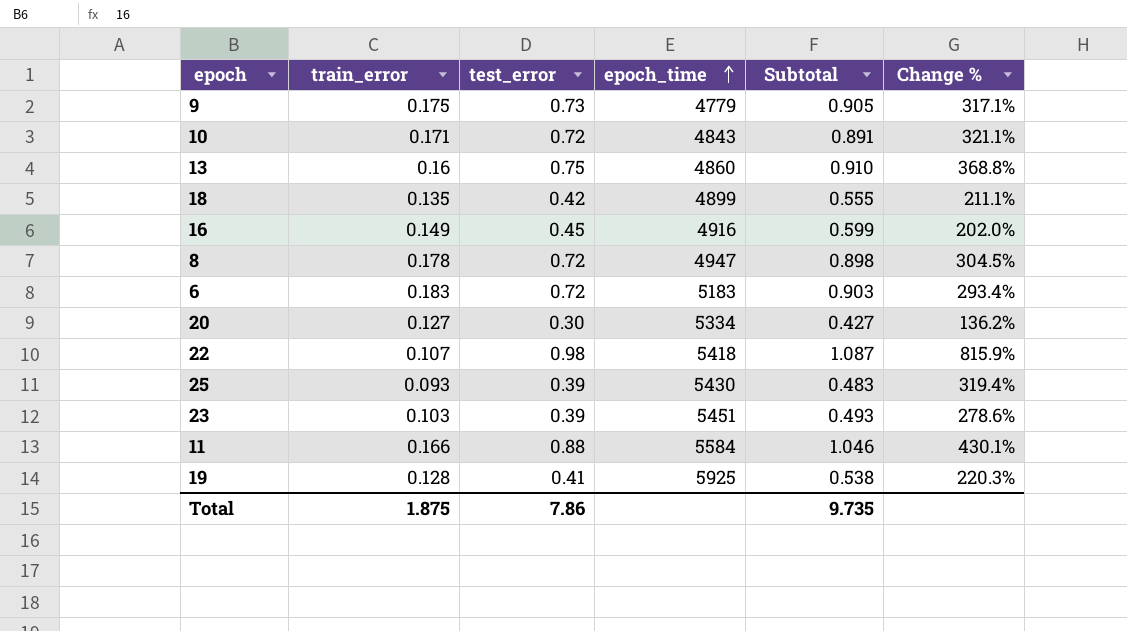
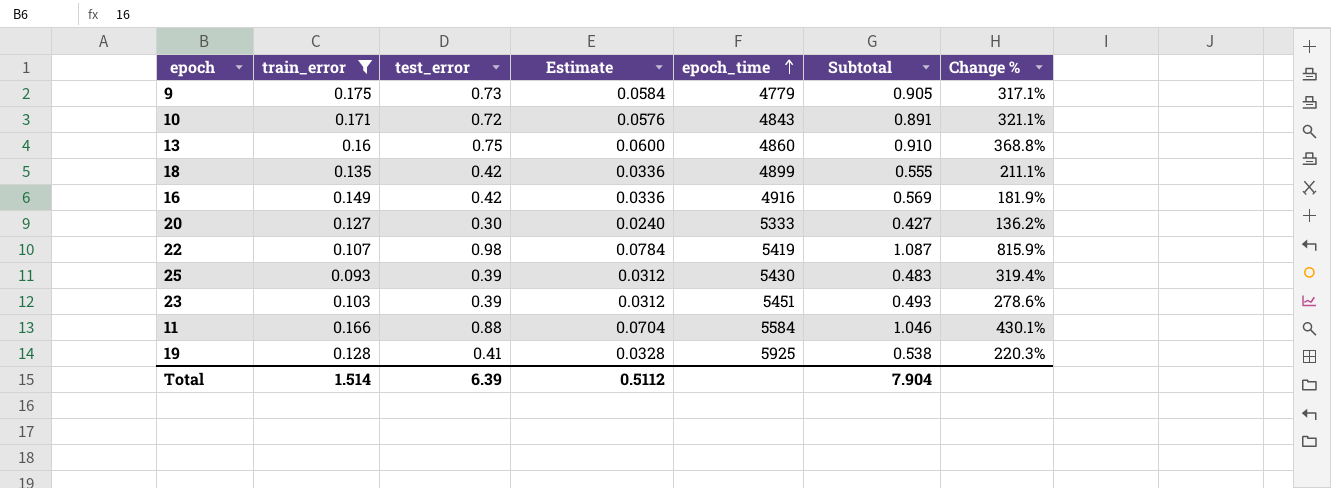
filter: none -> train_error <= 0.175
column Estimate | formula: none -> [test_error] * 0.08
16 | test_error: 0.45 -> 0.42
16 | Subtotal: 0.599 -> 0.569
16 | Change %: 202.0% -> 181.9%
20 | epoch_time: 5334 -> 5333
22 | epoch_time: 5418 -> 5419
Total | train_error: 1.875 -> 1.514
Total | test_error: 7.86 -> 6.39
Total | Subtotal: 9.735 -> 7.904

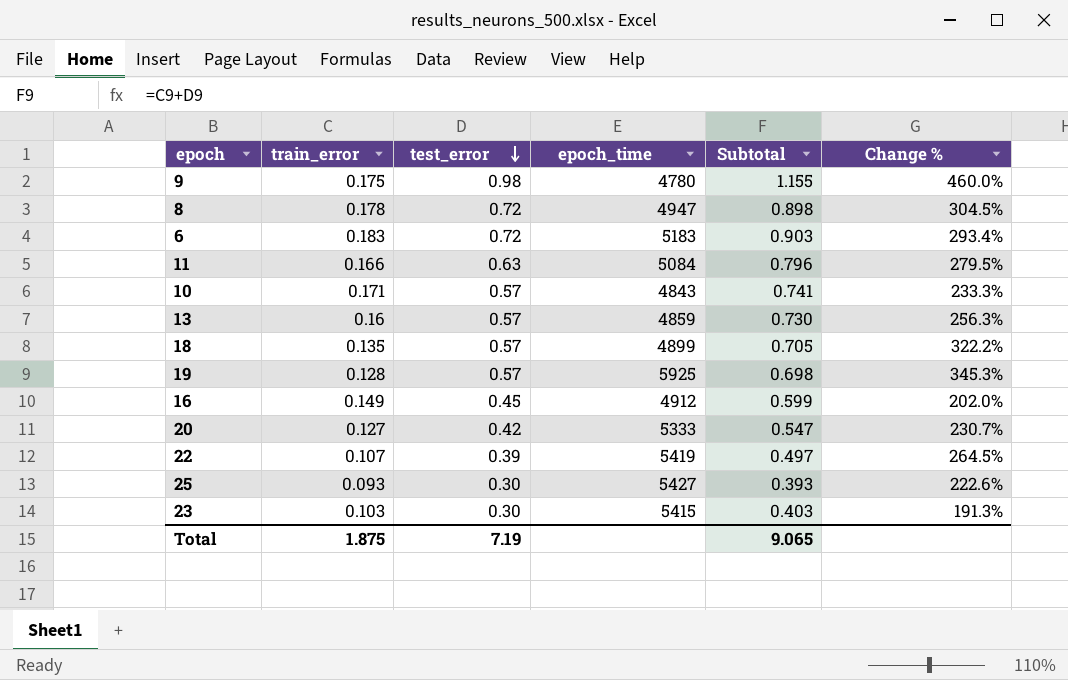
filter: train_error <= 0.175 -> none
row order: epoch_time ascending -> test_error descending
column Estimate | formula: [test_error] * 0.08 -> none
9 | test_error: 0.73 -> 0.98
9 | epoch_time: 4779 -> 4780
9 | Subtotal: 0.905 -> 1.155
9 | Change %: 317.1% -> 460.0%
11 | test_error: 0.88 -> 0.63
11 | epoch_time: 5584 -> 5084
11 | Subtotal: 1.046 -> 0.796
11 | Change %: 430.1% -> 279.5%
10 | test_error: 0.72 -> 0.57
10 | Subtotal: 0.891 -> 0.741
10 | Change %: 321.1% -> 233.3%
13 | test_error: 0.75 -> 0.57
13 | epoch_time: 4860 -> 4859
13 | Subtotal: 0.910 -> 0.730
13 | Change %: 368.8% -> 256.3%
18 | test_error: 0.42 -> 0.57
18 | Subtotal: 0.555 -> 0.705
18 | Change %: 211.1% -> 322.2%
19 | test_error: 0.41 -> 0.57
19 | Subtotal: 0.538 -> 0.698
19 | Change %: 220.3% -> 345.3%
16 | test_error: 0.42 -> 0.45
16 | epoch_time: 4916 -> 4912
16 | Subtotal: 0.569 -> 0.599
16 | Change %: 181.9% -> 202.0%
20 | test_error: 0.30 -> 0.42
20 | Subtotal: 0.427 -> 0.547
20 | Change %: 136.2% -> 230.7%
22 | test_error: 0.98 -> 0.39
22 | Subtotal: 1.087 -> 0.497
22 | Change %: 815.9% -> 264.5%
25 | test_error: 0.39 -> 0.30
25 | epoch_time: 5430 -> 5427
25 | Subtotal: 0.483 -> 0.393
25 | Change %: 319.4% -> 222.6%
23 | test_error: 0.39 -> 0.30
23 | epoch_time: 5451 -> 5415
23 | Subtotal: 0.493 -> 0.403
23 | Change %: 278.6% -> 191.3%
Total | train_error: 1.514 -> 1.875
Total | test_error: 6.39 -> 7.19
Total | Subtotal: 7.904 -> 9.065

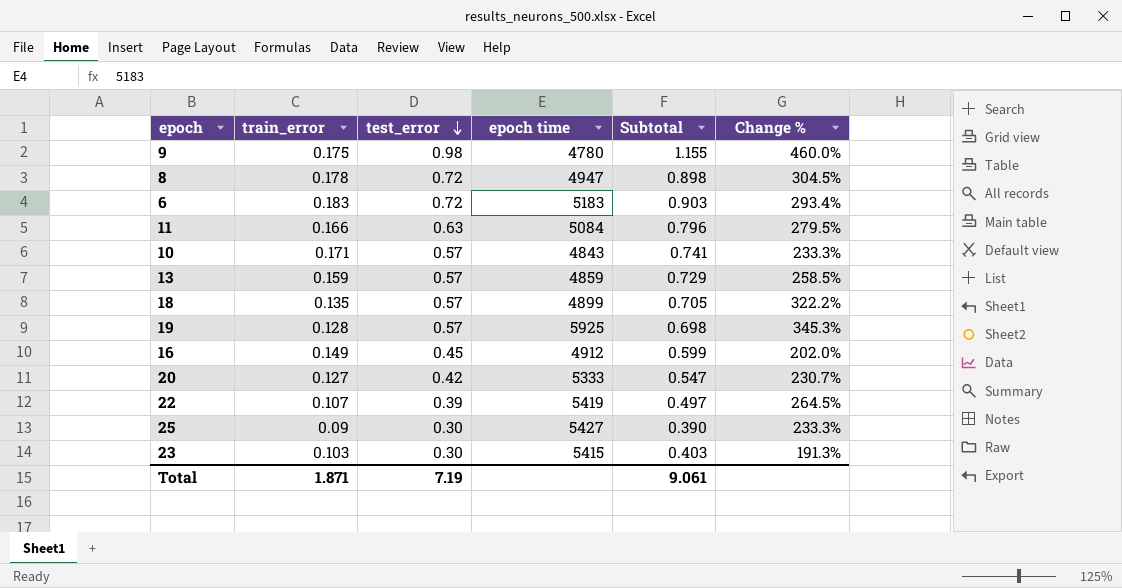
column name: epoch_time -> epoch time
13 | train_error: 0.16 -> 0.159
13 | Subtotal: 0.730 -> 0.729
13 | Change %: 256.3% -> 258.5%
25 | train_error: 0.093 -> 0.09
25 | Subtotal: 0.393 -> 0.390
25 | Change %: 222.6% -> 233.3%
Total | train_error: 1.875 -> 1.871
Total | Subtotal: 9.065 -> 9.061

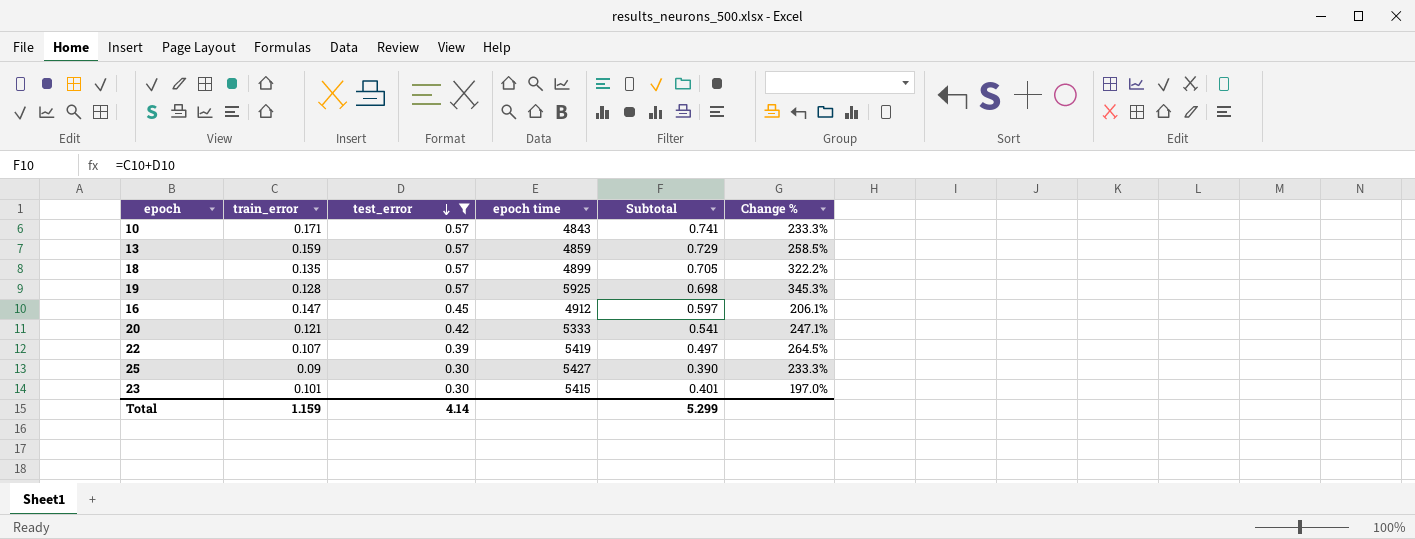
filter: none -> test_error <= 0.57
16 | train_error: 0.149 -> 0.147
16 | Subtotal: 0.599 -> 0.597
16 | Change %: 202.0% -> 206.1%
20 | train_error: 0.127 -> 0.121
20 | Subtotal: 0.547 -> 0.541
20 | Change %: 230.7% -> 247.1%
23 | train_error: 0.103 -> 0.101
23 | Subtotal: 0.403 -> 0.401
23 | Change %: 191.3% -> 197.0%
Total | train_error: 1.871 -> 1.159
Total | test_error: 7.19 -> 4.14
Total | Subtotal: 9.061 -> 5.299

